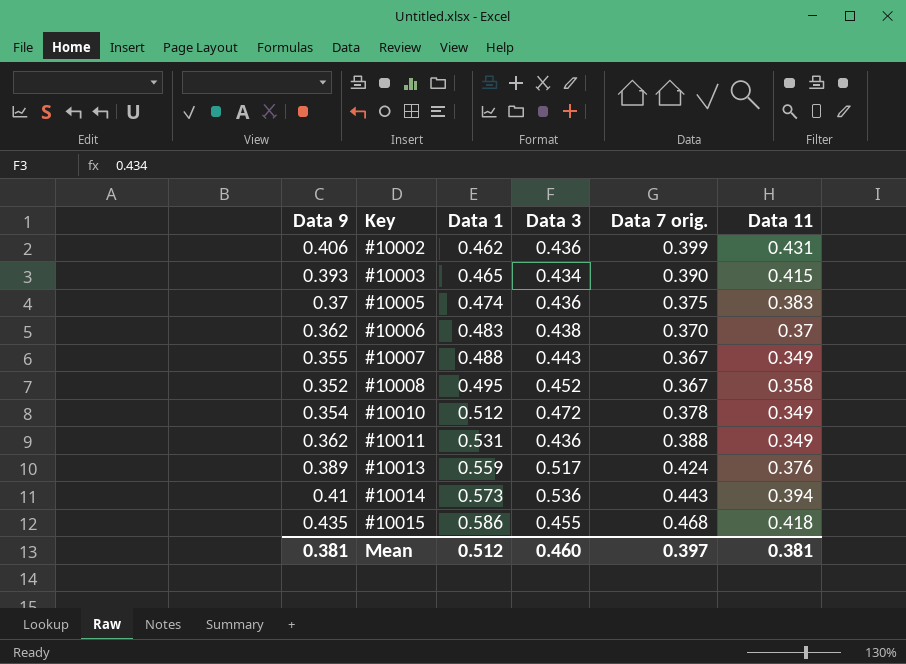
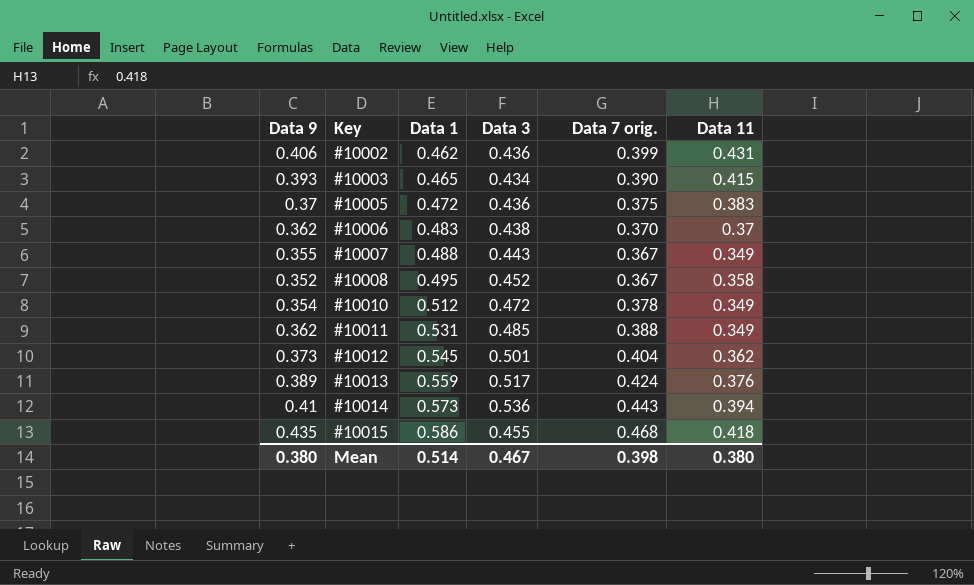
#10005 | Data 1: 0.474 -> 0.472
#10011 | Data 3: 0.436 -> 0.485
row #10012: none -> 0.373 | 0.545 | 0.501 | 0.404 | 0.362
Mean | Data 9: 0.381 -> 0.380
Mean | Data 1: 0.512 -> 0.514
Mean | Data 3: 0.460 -> 0.467
Mean | Data 7 orig.: 0.397 -> 0.398
Mean | Data 11: 0.381 -> 0.380

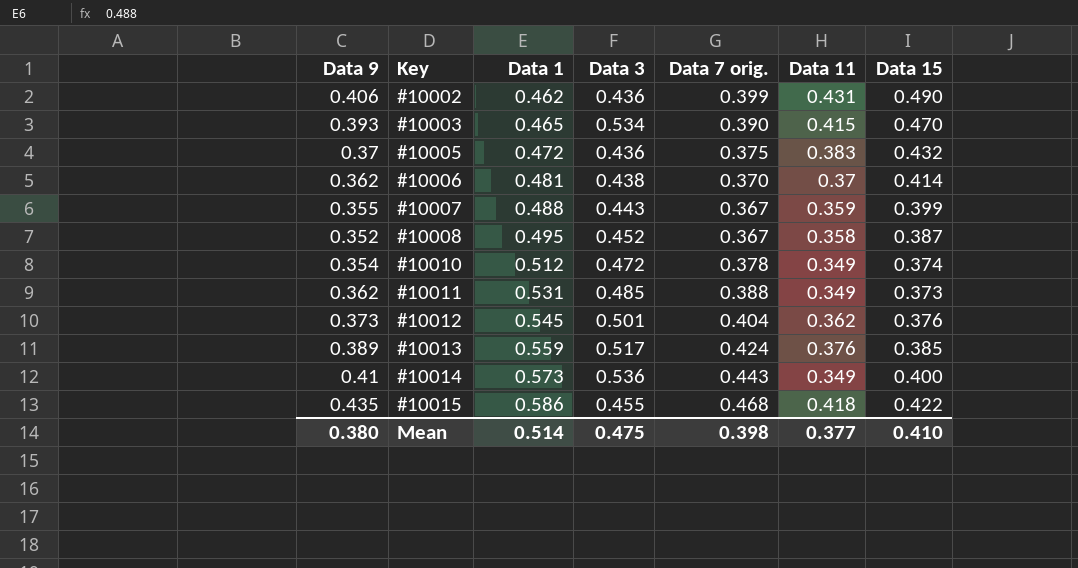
column Data 15 | position: none -> 7
#10003 | Data 3: 0.434 -> 0.534
#10006 | Data 1: 0.483 -> 0.481
#10007 | Data 11: 0.349 -> 0.359
#10014 | Data 11: 0.394 -> 0.349
Mean | Data 3: 0.467 -> 0.475
Mean | Data 11: 0.380 -> 0.377

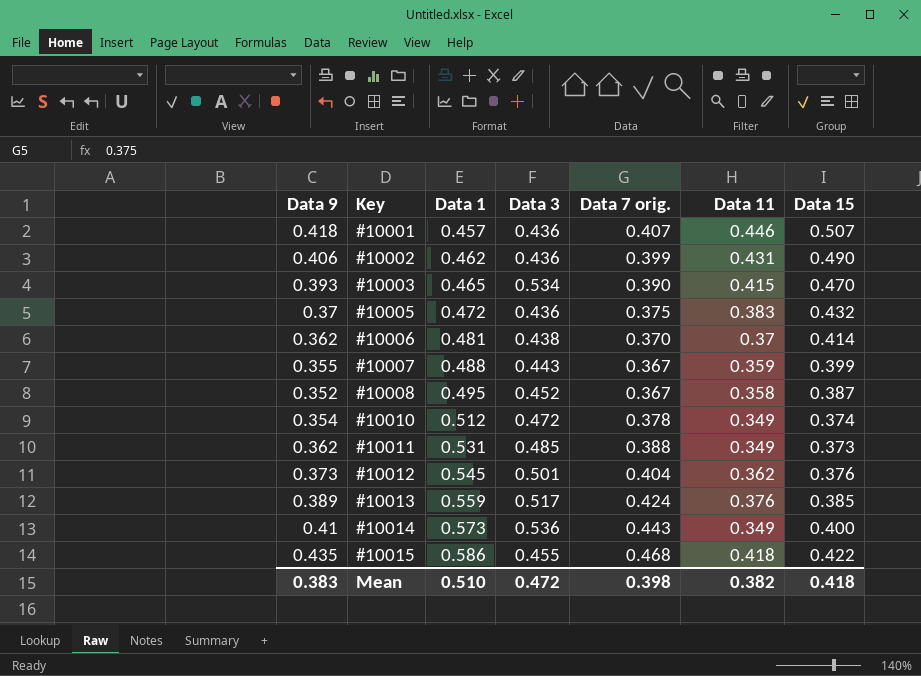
row #10001: none -> 0.418 | 0.457 | 0.436 | 0.407 | 0.446 | 0.507
Mean | Data 9: 0.380 -> 0.383
Mean | Data 1: 0.514 -> 0.510
Mean | Data 3: 0.475 -> 0.472
Mean | Data 11: 0.377 -> 0.382
Mean | Data 15: 0.410 -> 0.418

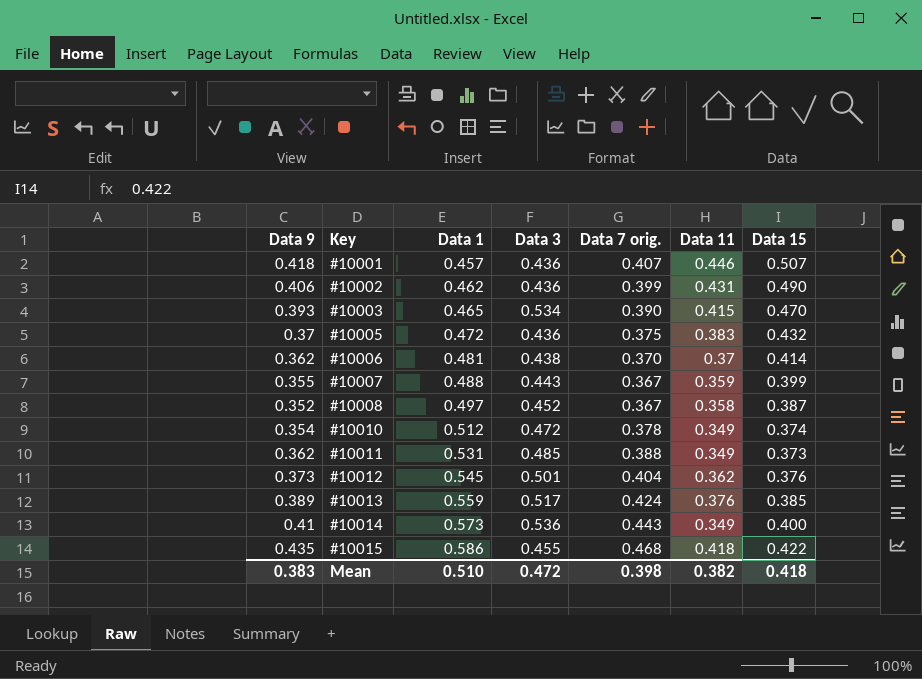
#10008 | Data 1: 0.495 -> 0.497

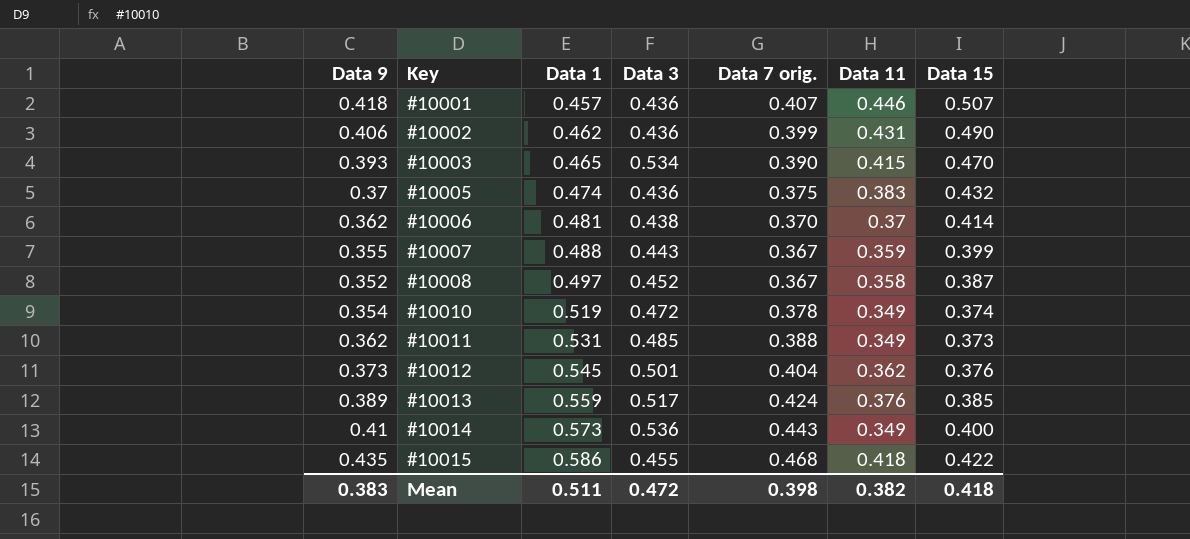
#10005 | Data 1: 0.472 -> 0.474
#10010 | Data 1: 0.512 -> 0.519
Mean | Data 1: 0.510 -> 0.511

